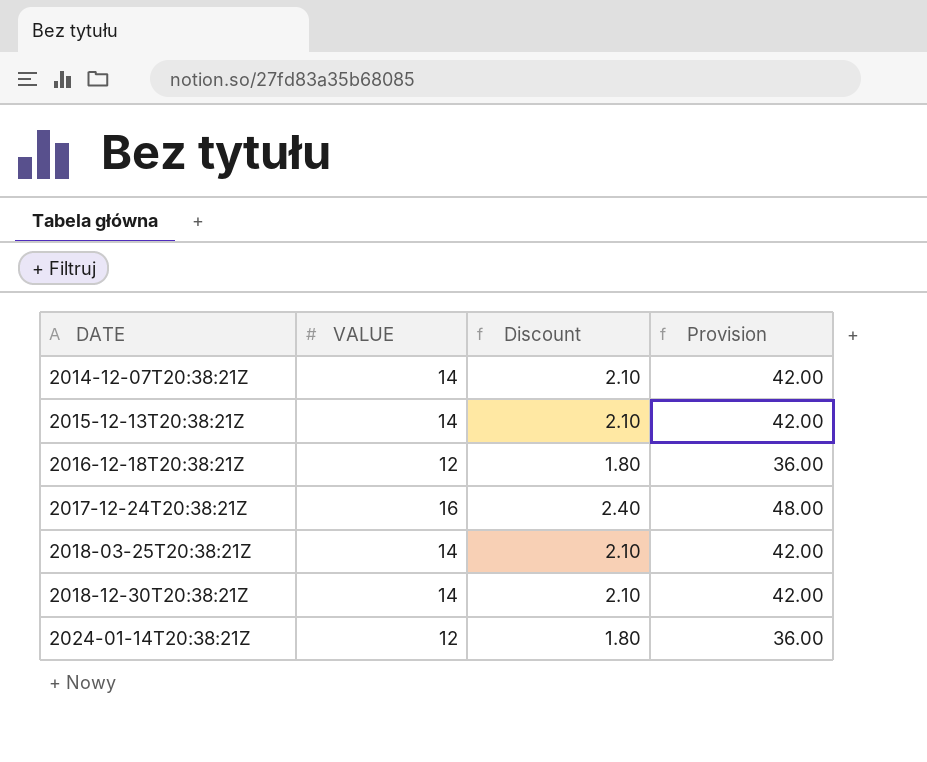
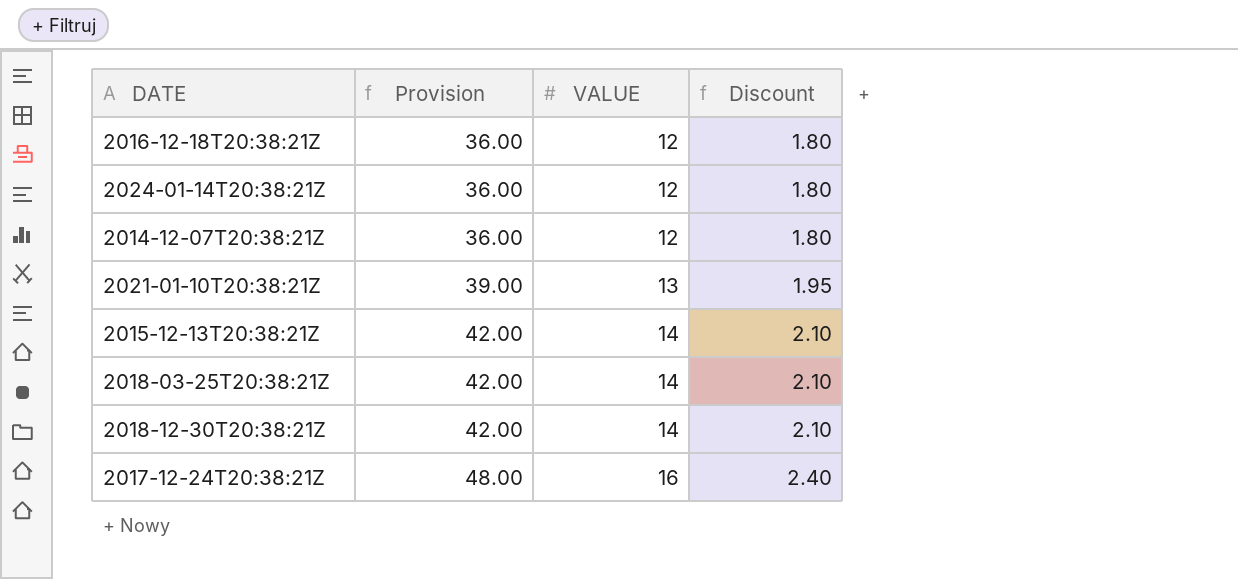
row order: DATE ascending -> Provision ascending
column Provision | position: 4 -> 2
2014-12-07T20:38:21Z | Provision: 42.00 -> 36.00
2014-12-07T20:38:21Z | VALUE: 14 -> 12
2014-12-07T20:38:21Z | Discount: 2.10 -> 1.80
row 2021-01-10T20:38:21Z: none -> 39.00 | 13 | 1.95

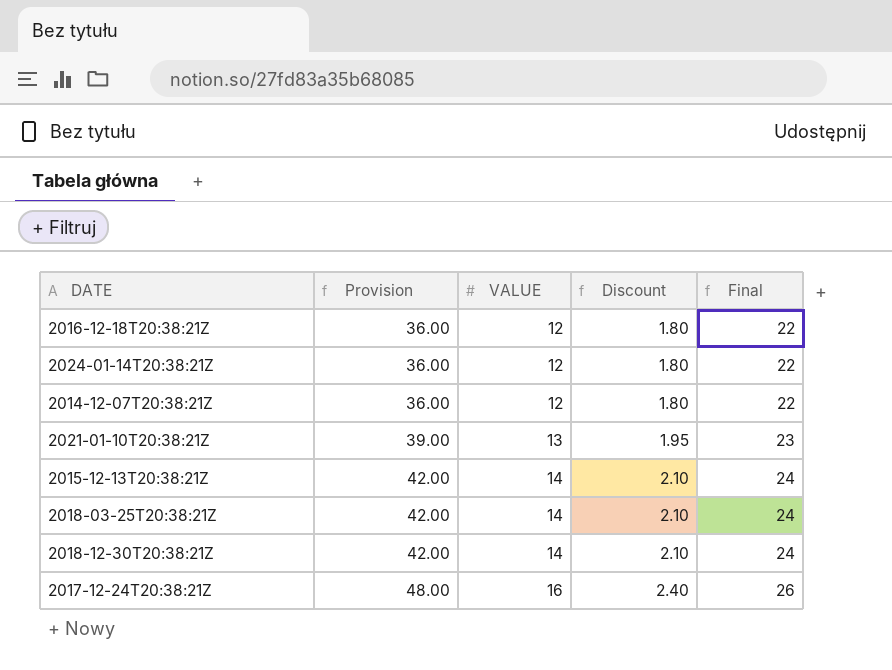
column Final | formula: none -> [VALUE] + 10

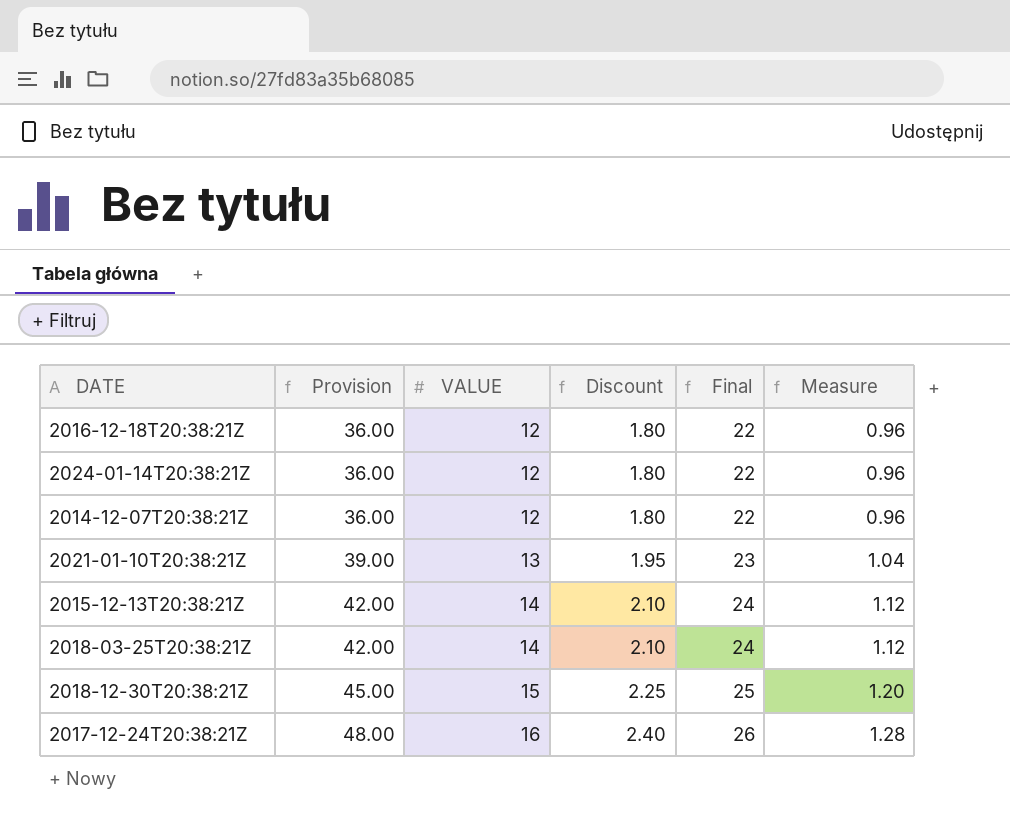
column Measure | formula: none -> [VALUE] * 0.08
2018-12-30T20:38:21Z | Provision: 42.00 -> 45.00
2018-12-30T20:38:21Z | VALUE: 14 -> 15
2018-12-30T20:38:21Z | Discount: 2.10 -> 2.25
2018-12-30T20:38:21Z | Final: 24 -> 25

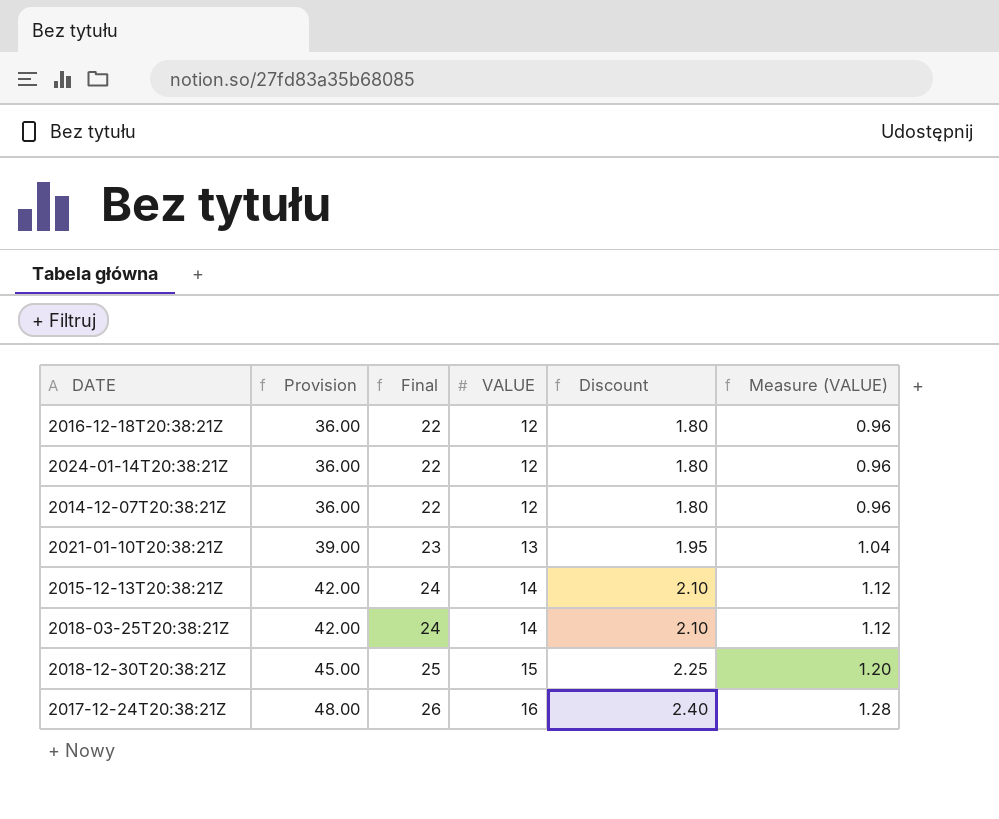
column Final | position: 5 -> 3
column name: Measure -> Measure (VALUE)

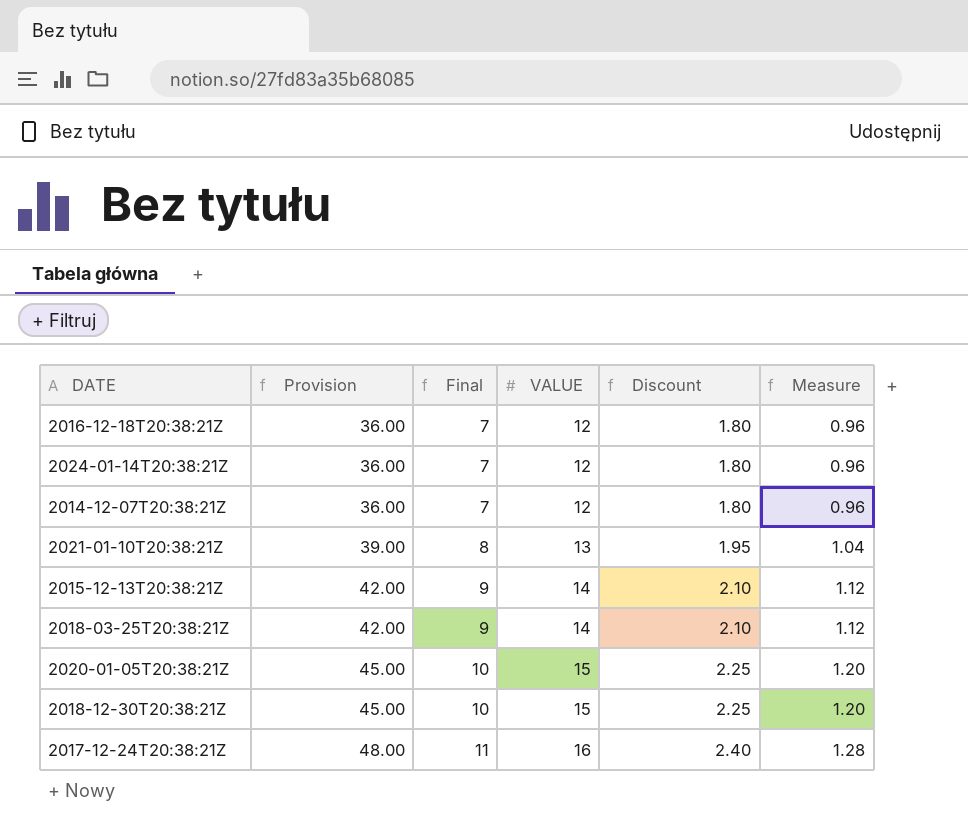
column Final | formula: [VALUE] + 10 -> [VALUE] - 5
column name: Measure (VALUE) -> Measure
row 2020-01-05T20:38:21Z: none -> 45.00 | 10 | 15 | 2.25 | 1.20

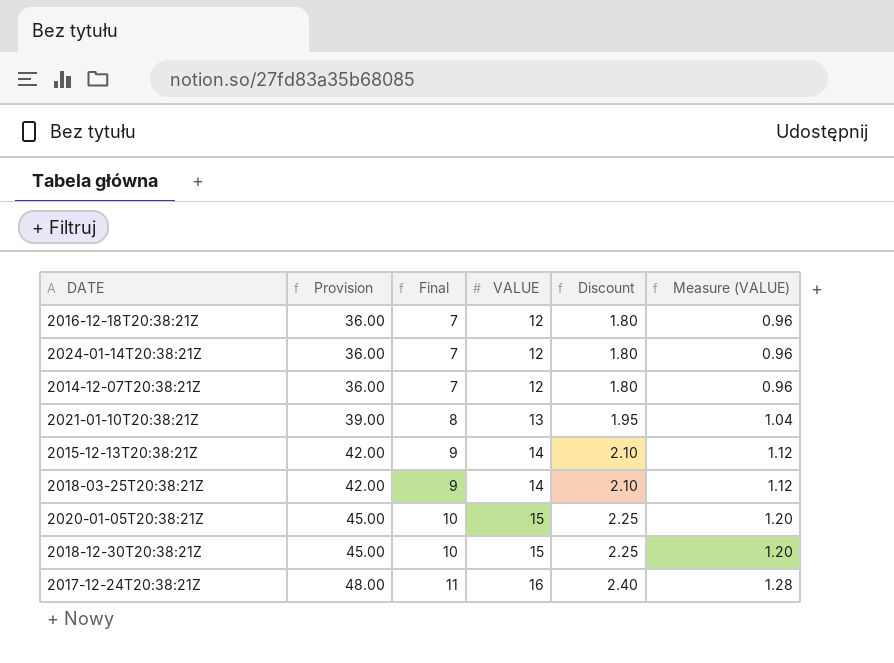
column name: Measure -> Measure (VALUE)

